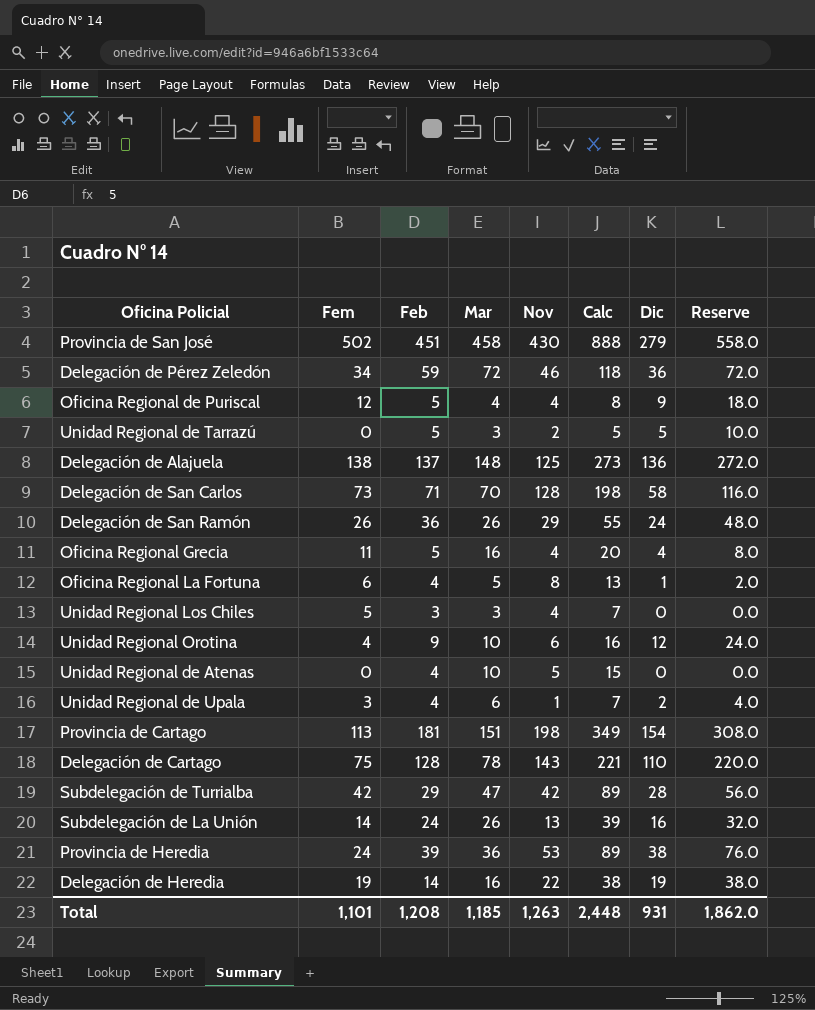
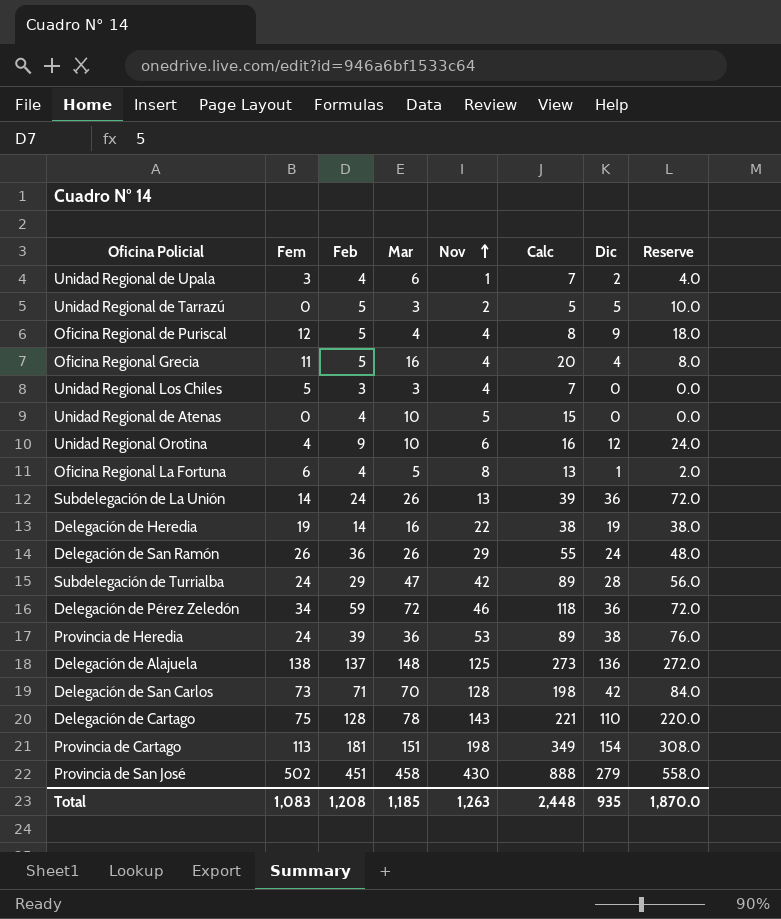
row order: none -> Nov ascending
Subdelegación de La Unión | Dic: 16 -> 36
Subdelegación de La Unión | Reserve: 32.0 -> 72.0
Subdelegación de Turrialba | Fem: 42 -> 24
Delegación de San Carlos | Dic: 58 -> 42
Delegación de San Carlos | Reserve: 116.0 -> 84.0
Total | Fem: 1,101 -> 1,083
Total | Dic: 931 -> 935
Total | Reserve: 1,862.0 -> 1,870.0

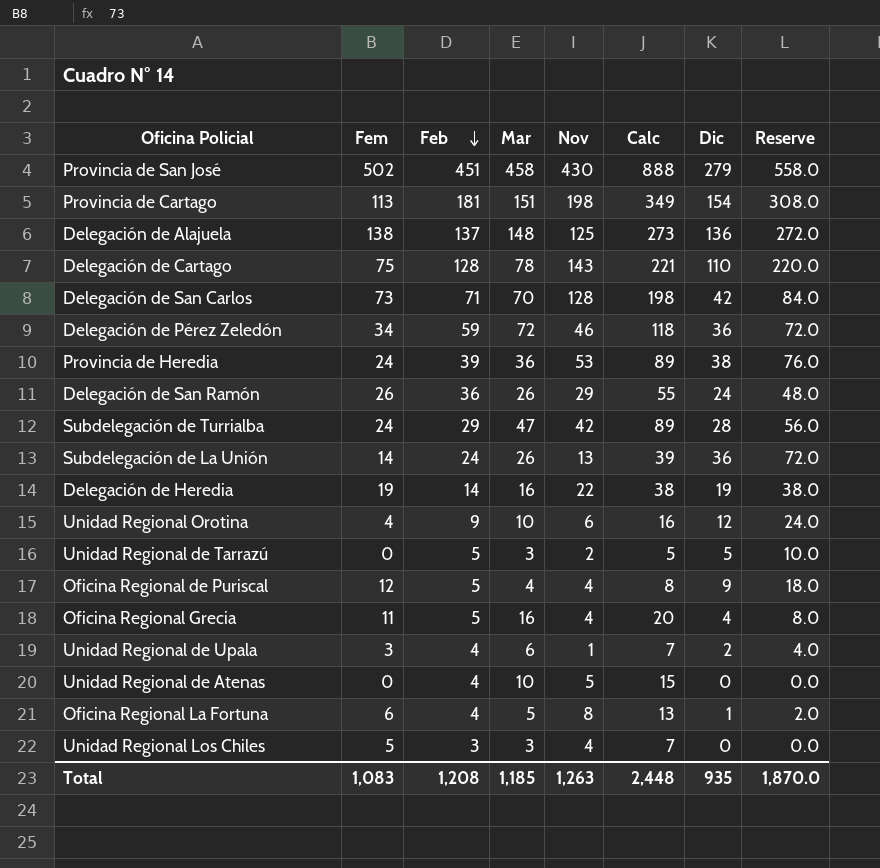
row order: Nov ascending -> Feb descending

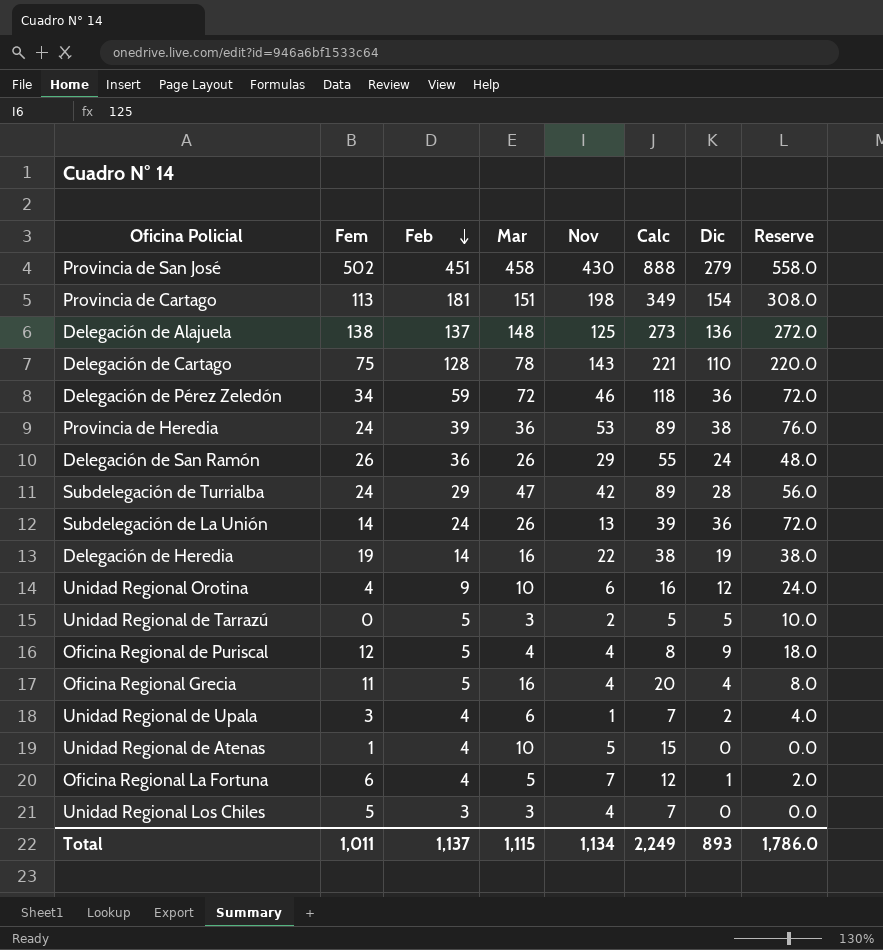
row Delegación de San Carlos: 73 | 71 | 70 | 128 | 198 | 42 | 84.0 -> none
Unidad Regional de Atenas | Fem: 0 -> 1
Oficina Regional La Fortuna | Nov: 8 -> 7
Oficina Regional La Fortuna | Calc: 13 -> 12
Total | Fem: 1,083 -> 1,011
Total | Feb: 1,208 -> 1,137
Total | Mar: 1,185 -> 1,115
Total | Nov: 1,263 -> 1,134
Total | Calc: 2,448 -> 2,249
Total | Dic: 935 -> 893
Total | Reserve: 1,870.0 -> 1,786.0

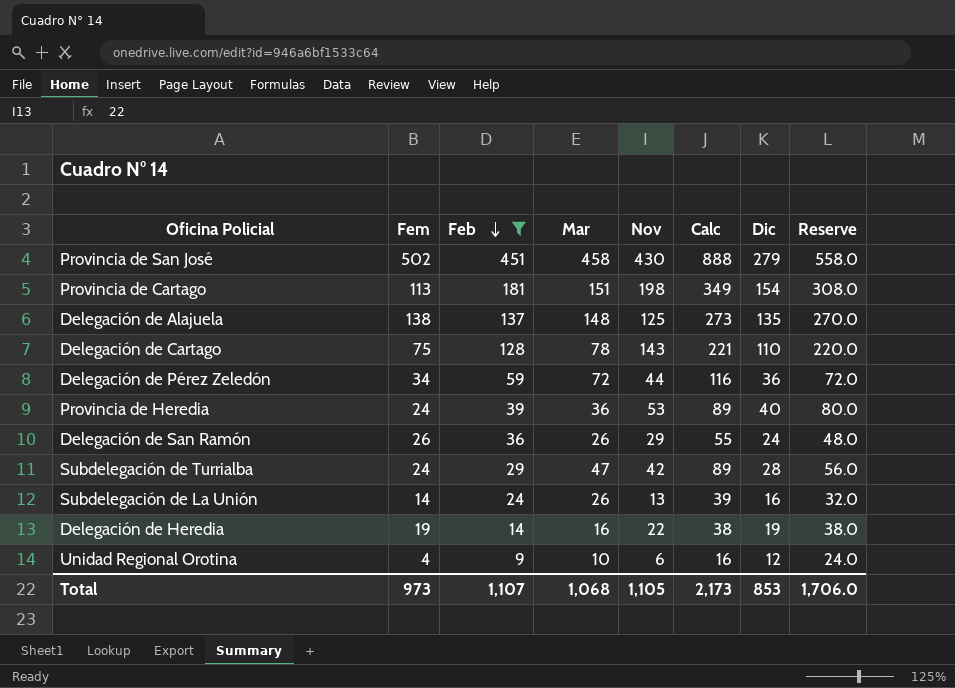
filter: none -> Feb >= 9
Delegación de Alajuela | Dic: 136 -> 135
Delegación de Alajuela | Reserve: 272.0 -> 270.0
Delegación de Pérez Zeledón | Nov: 46 -> 44
Delegación de Pérez Zeledón | Calc: 118 -> 116
Provincia de Heredia | Dic: 38 -> 40
Provincia de Heredia | Reserve: 76.0 -> 80.0
Subdelegación de La Unión | Dic: 36 -> 16
Subdelegación de La Unión | Reserve: 72.0 -> 32.0
Total | Fem: 1,011 -> 973
Total | Feb: 1,137 -> 1,107
Total | Mar: 1,115 -> 1,068
Total | Nov: 1,134 -> 1,105
Total | Calc: 2,249 -> 2,173
Total | Dic: 893 -> 853
Total | Reserve: 1,786.0 -> 1,706.0

